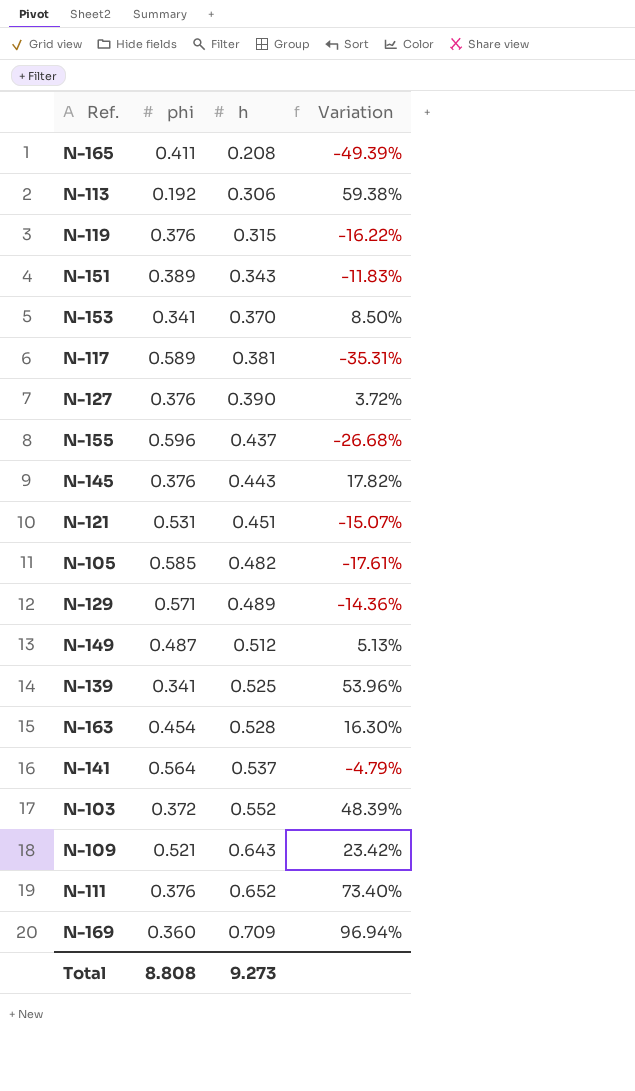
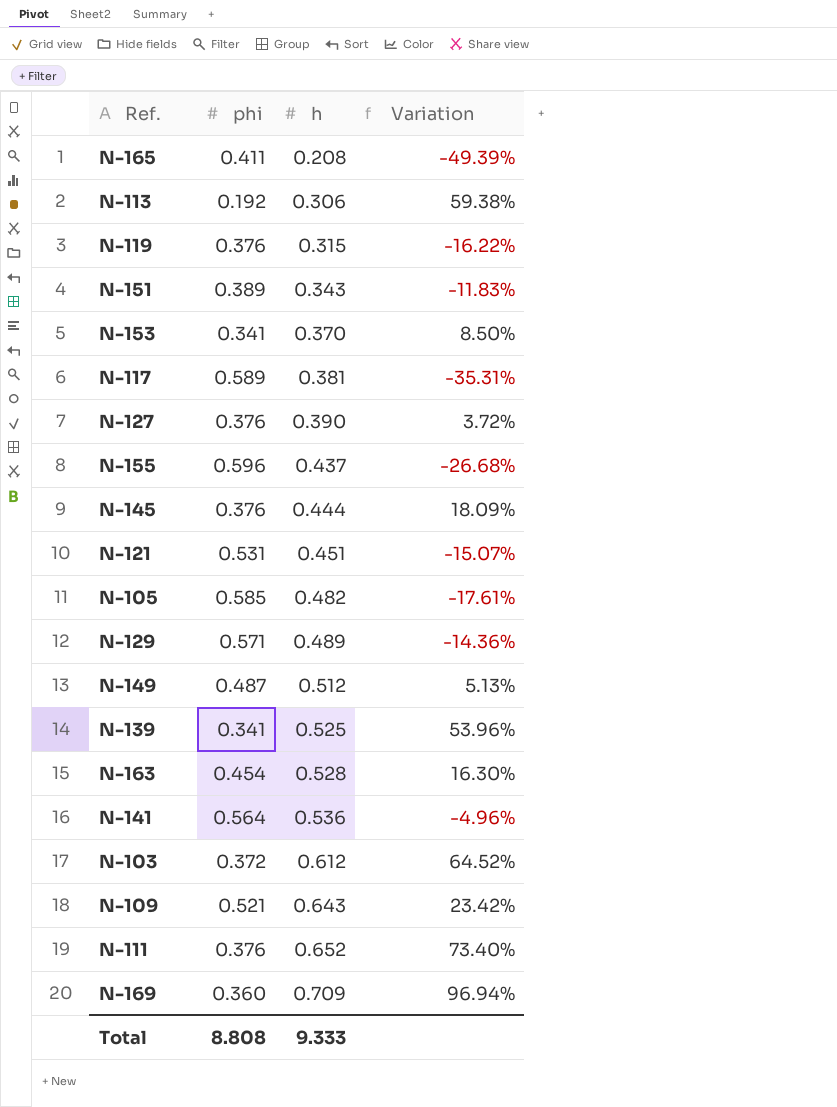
N-145 | h: 0.443 -> 0.444
N-145 | Variation: 17.82% -> 18.09%
N-141 | h: 0.537 -> 0.536
N-141 | Variation: -4.79% -> -4.96%
N-103 | h: 0.552 -> 0.612
N-103 | Variation: 48.39% -> 64.52%
Total | h: 9.273 -> 9.333

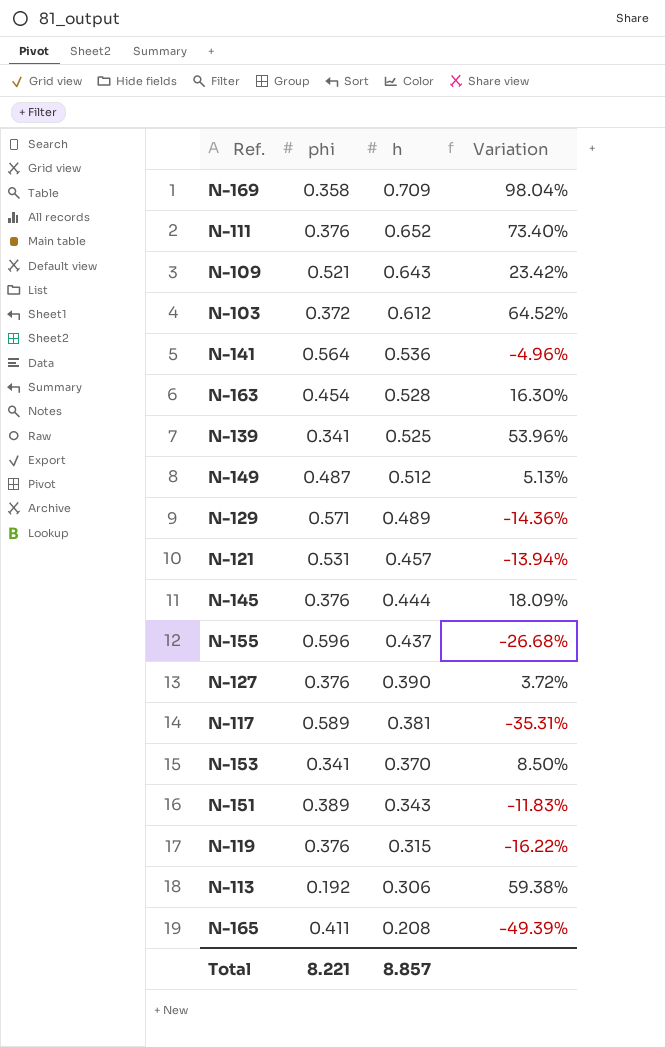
row order: h ascending -> h descending
row N-105: 0.585 | 0.482 | -17.61% -> none
N-169 | phi: 0.360 -> 0.358
N-169 | Variation: 96.94% -> 98.04%
N-121 | h: 0.451 -> 0.457
N-121 | Variation: -15.07% -> -13.94%
Total | phi: 8.808 -> 8.221
Total | h: 9.333 -> 8.857

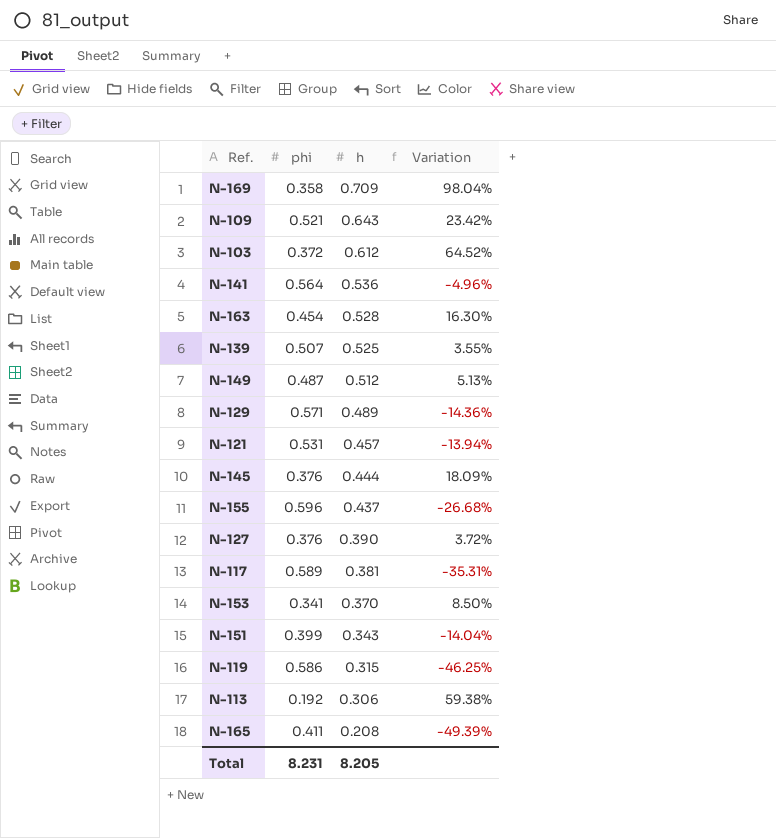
row N-111: 0.376 | 0.652 | 73.40% -> none
N-139 | phi: 0.341 -> 0.507
N-139 | Variation: 53.96% -> 3.55%
N-151 | phi: 0.389 -> 0.399
N-151 | Variation: -11.83% -> -14.04%
N-119 | phi: 0.376 -> 0.586
N-119 | Variation: -16.22% -> -46.25%
Total | phi: 8.221 -> 8.231
Total | h: 8.857 -> 8.205

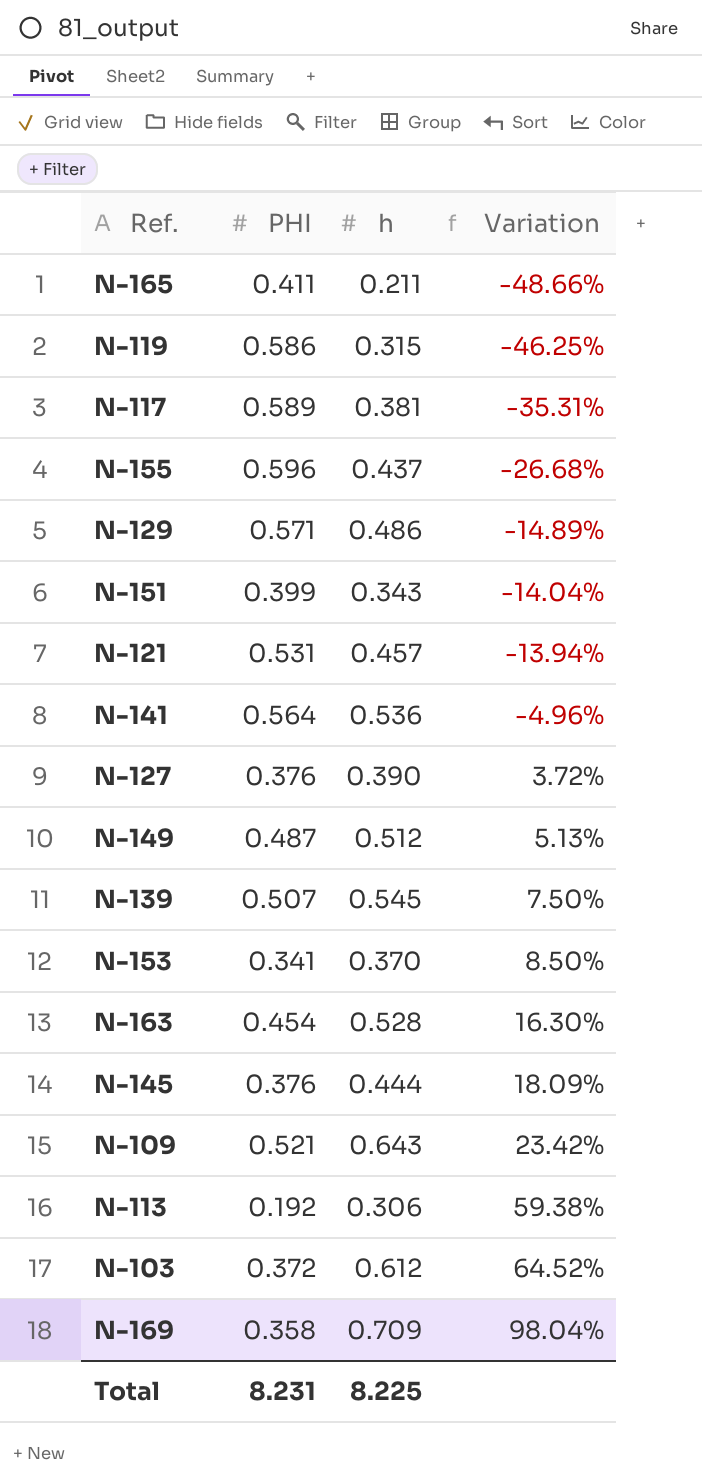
row order: h descending -> Variation ascending
column name: phi -> PHI
N-165 | h: 0.208 -> 0.211
N-165 | Variation: -49.39% -> -48.66%
N-129 | h: 0.489 -> 0.486
N-129 | Variation: -14.36% -> -14.89%
N-139 | h: 0.525 -> 0.545
N-139 | Variation: 3.55% -> 7.50%
Total | h: 8.205 -> 8.225

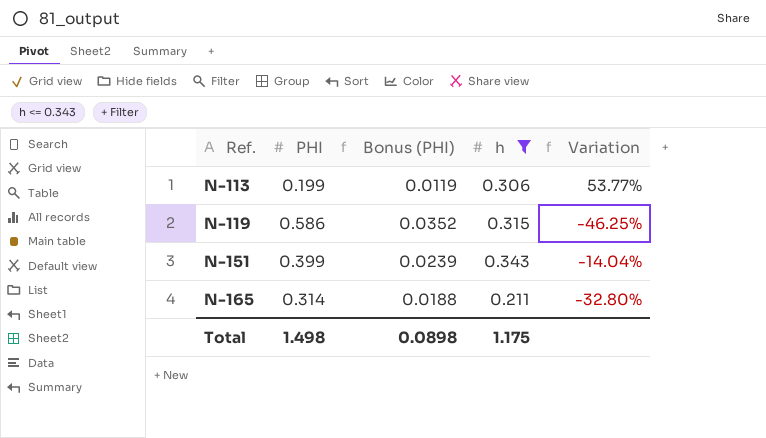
filter: none -> h <= 0.343
row order: Variation ascending -> Ref. ascending
column Bonus (PHI) | formula: none -> [PHI] * 0.06
N-113 | PHI: 0.192 -> 0.199
N-113 | Variation: 59.38% -> 53.77%
N-165 | PHI: 0.411 -> 0.314
N-165 | Variation: -48.66% -> -32.80%
Total | PHI: 8.231 -> 1.498
Total | h: 8.225 -> 1.175

